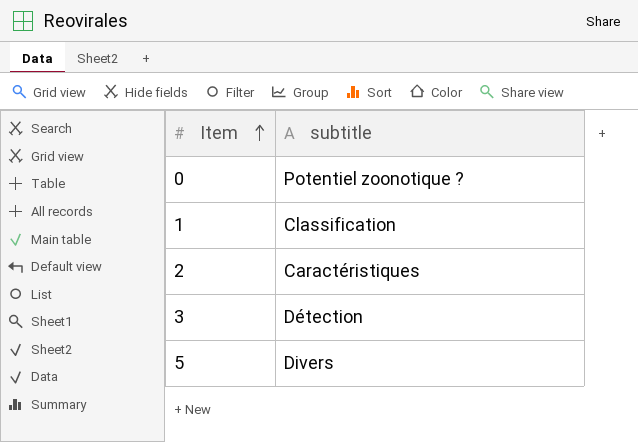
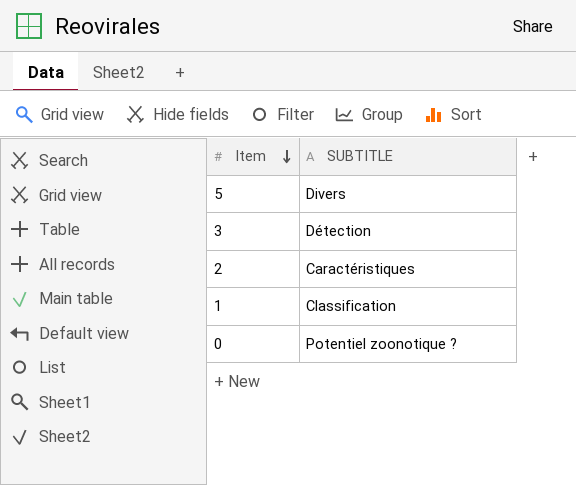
row order: Item ascending -> Item descending
column name: subtitle -> SUBTITLE

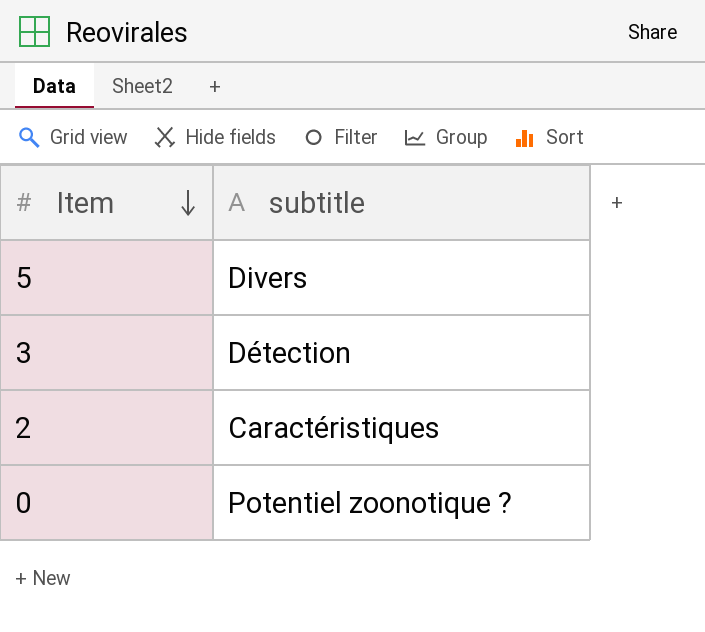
column name: SUBTITLE -> subtitle
row 1: Classification -> none

